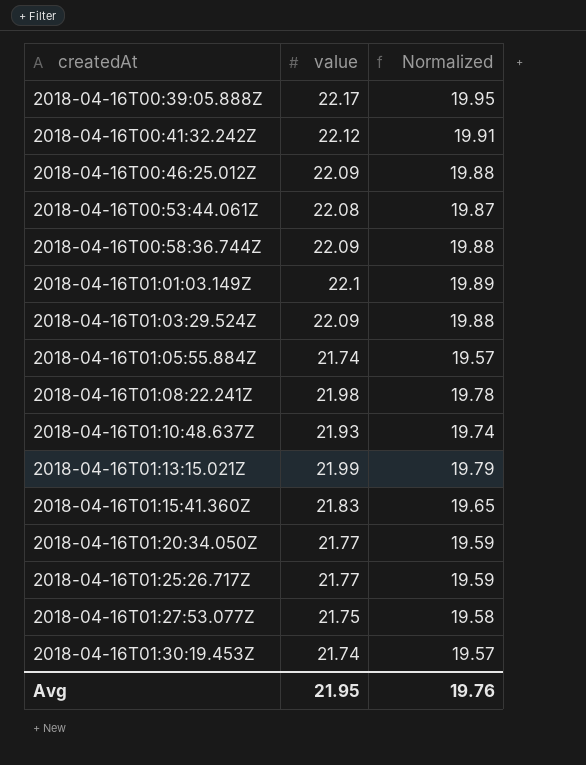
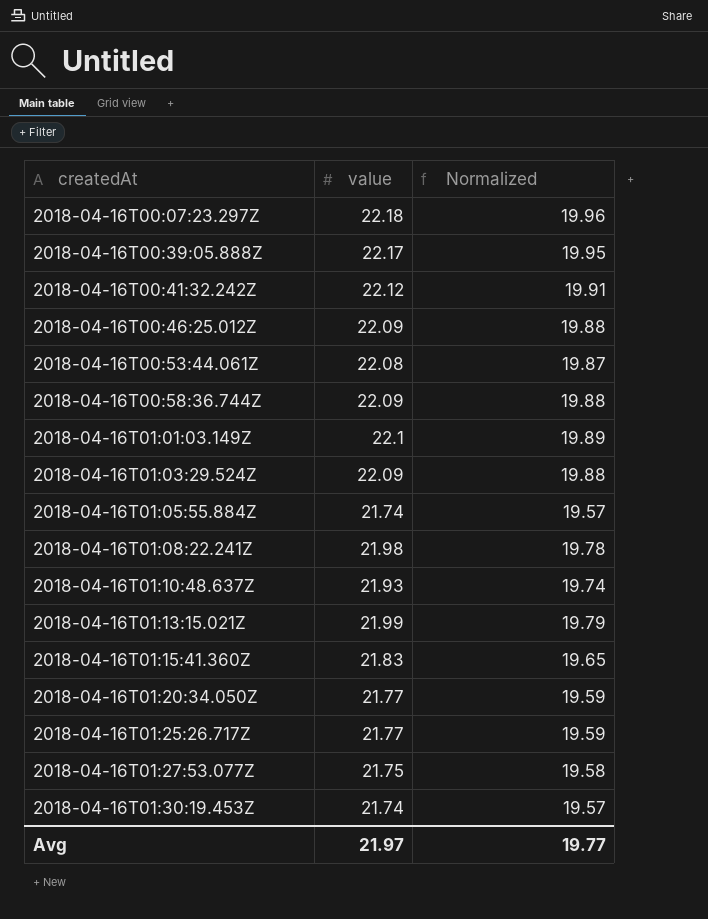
row 2018-04-16T00:07:23.297Z: none -> 22.18 | 19.96
Avg | value: 21.95 -> 21.97
Avg | Normalized: 19.76 -> 19.77

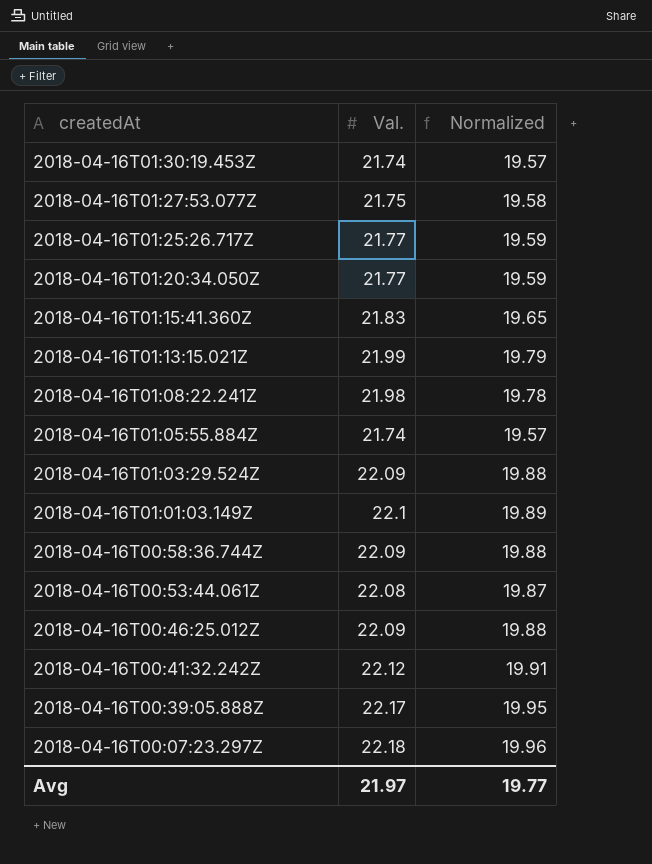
row order: createdAt ascending -> createdAt descending
column name: value -> Val.
row 2018-04-16T01:10:48.637Z: 21.93 | 19.74 -> none

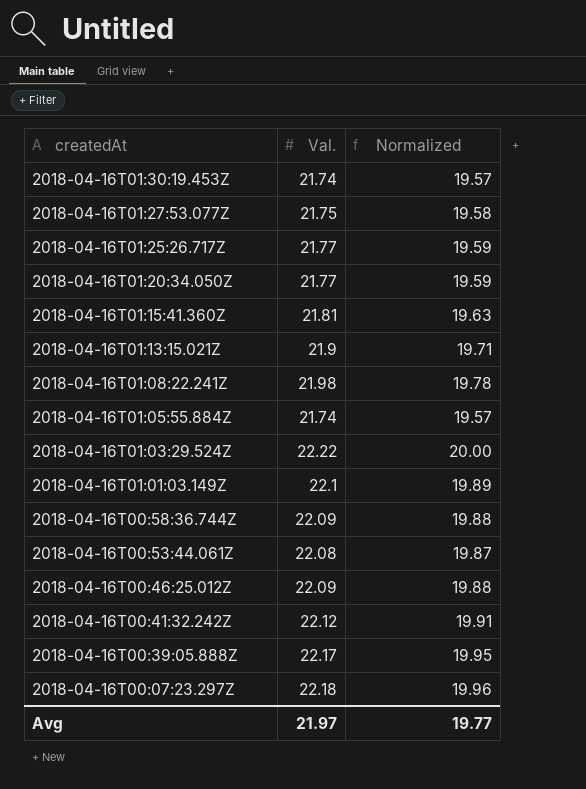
2018-04-16T01:15:41.360Z | Val.: 21.83 -> 21.81
2018-04-16T01:15:41.360Z | Normalized: 19.65 -> 19.63
2018-04-16T01:13:15.021Z | Val.: 21.99 -> 21.9
2018-04-16T01:13:15.021Z | Normalized: 19.79 -> 19.71
2018-04-16T01:03:29.524Z | Val.: 22.09 -> 22.22
2018-04-16T01:03:29.524Z | Normalized: 19.88 -> 20.00

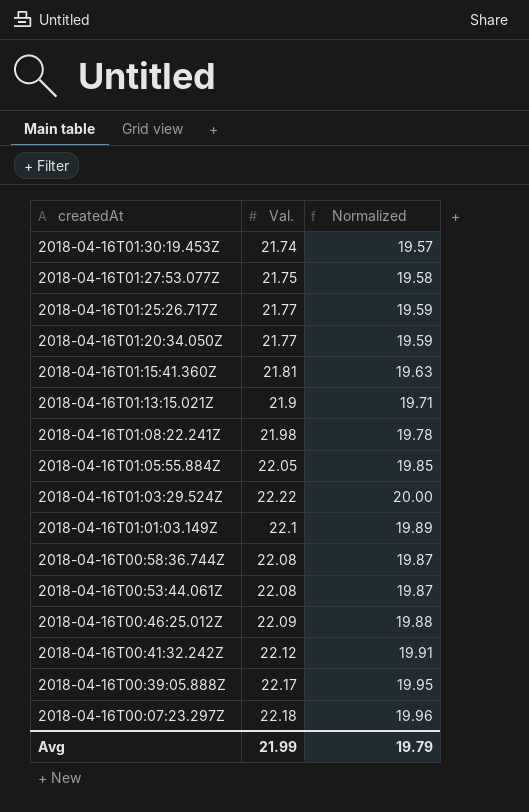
2018-04-16T01:05:55.884Z | Val.: 21.74 -> 22.05
2018-04-16T01:05:55.884Z | Normalized: 19.57 -> 19.85
2018-04-16T00:58:36.744Z | Val.: 22.09 -> 22.08
2018-04-16T00:58:36.744Z | Normalized: 19.88 -> 19.87
Avg | Val.: 21.97 -> 21.99
Avg | Normalized: 19.77 -> 19.79

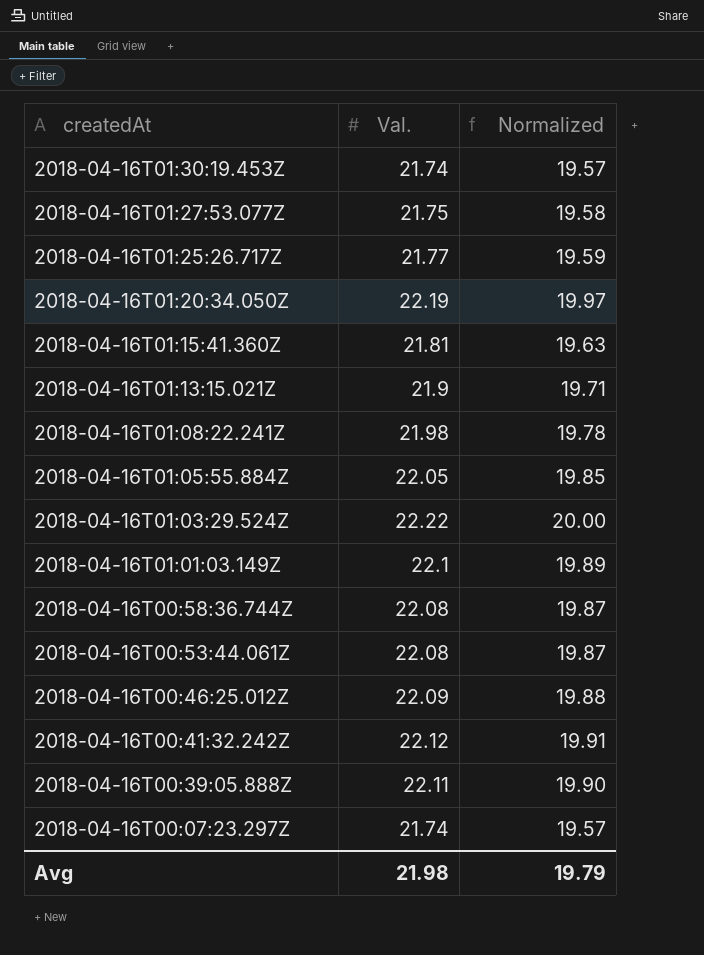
2018-04-16T01:20:34.050Z | Val.: 21.77 -> 22.19
2018-04-16T01:20:34.050Z | Normalized: 19.59 -> 19.97
2018-04-16T00:39:05.888Z | Val.: 22.17 -> 22.11
2018-04-16T00:39:05.888Z | Normalized: 19.95 -> 19.90
2018-04-16T00:07:23.297Z | Val.: 22.18 -> 21.74
2018-04-16T00:07:23.297Z | Normalized: 19.96 -> 19.57
Avg | Val.: 21.99 -> 21.98

